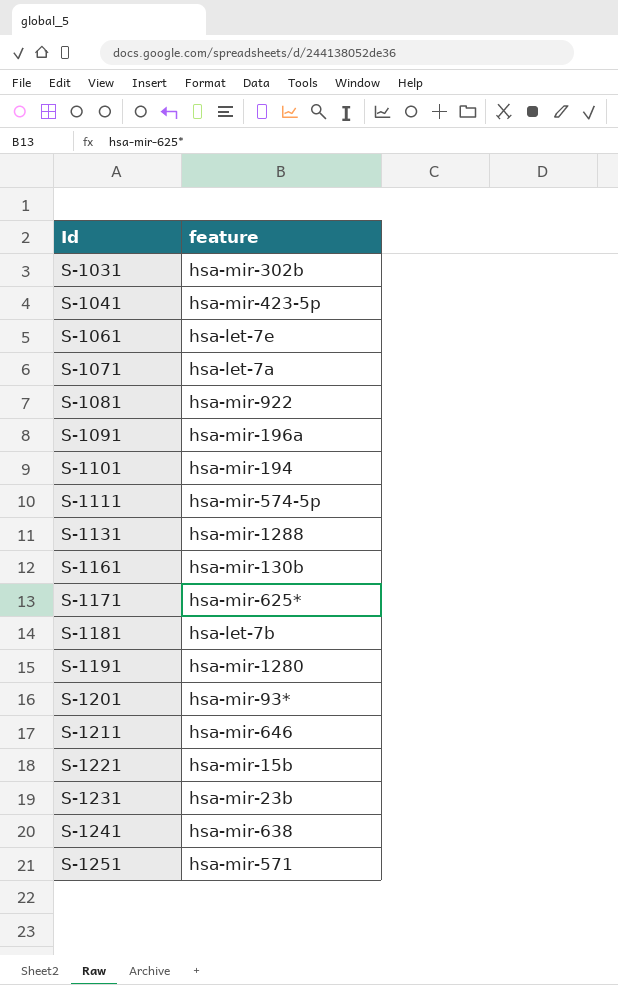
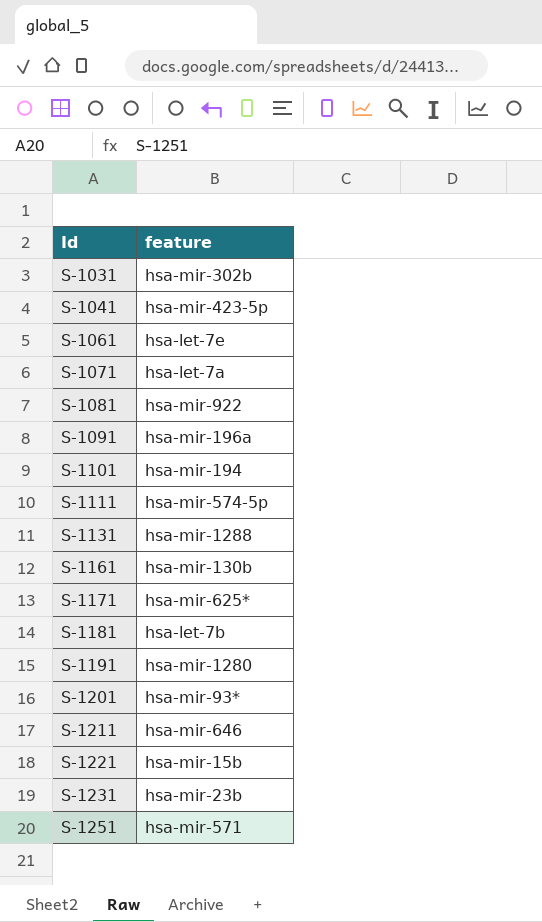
row S-1241: hsa-mir-638 -> none

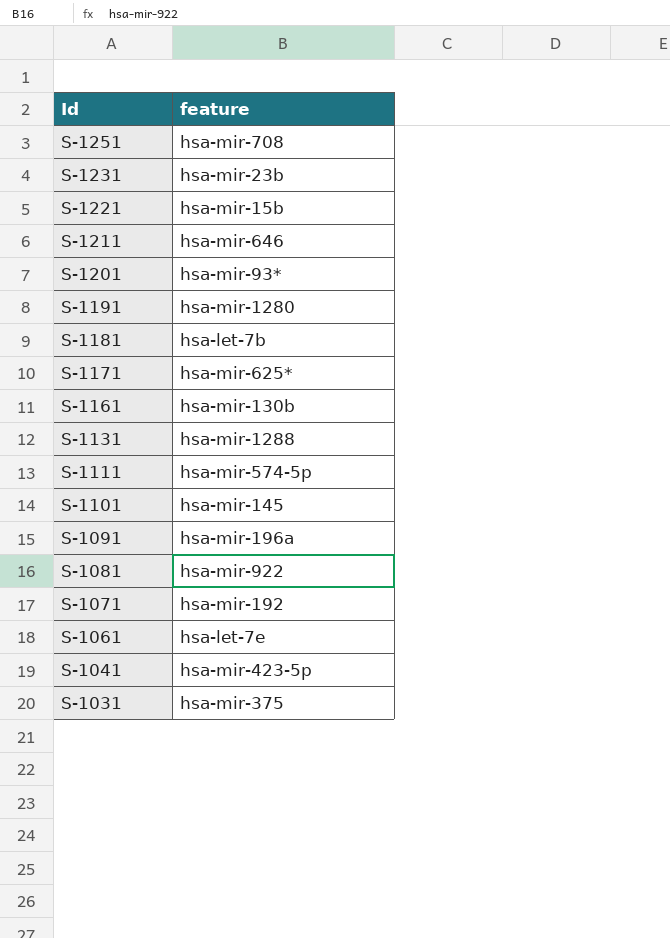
row order: Id ascending -> Id descending
S-1251 | feature: hsa-mir-571 -> hsa-mir-708
S-1101 | feature: hsa-mir-194 -> hsa-mir-145
S-1071 | feature: hsa-let-7a -> hsa-mir-192
S-1031 | feature: hsa-mir-302b -> hsa-mir-375

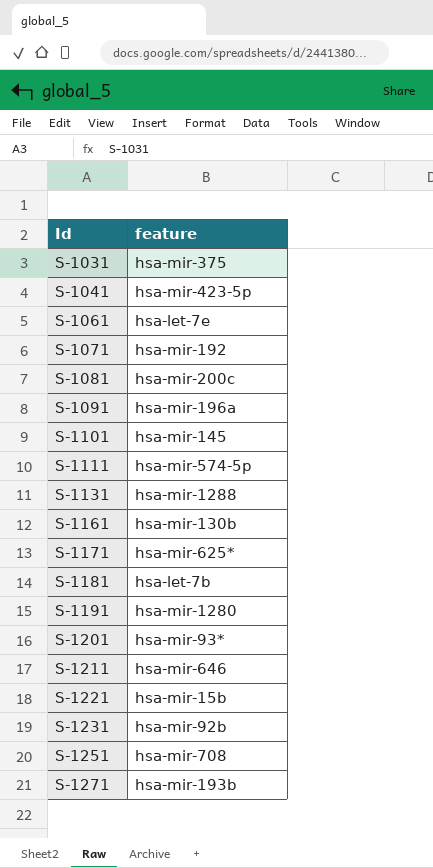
row order: Id descending -> Id ascending
S-1081 | feature: hsa-mir-922 -> hsa-mir-200c
S-1231 | feature: hsa-mir-23b -> hsa-mir-92b
row S-1271: none -> hsa-mir-193b

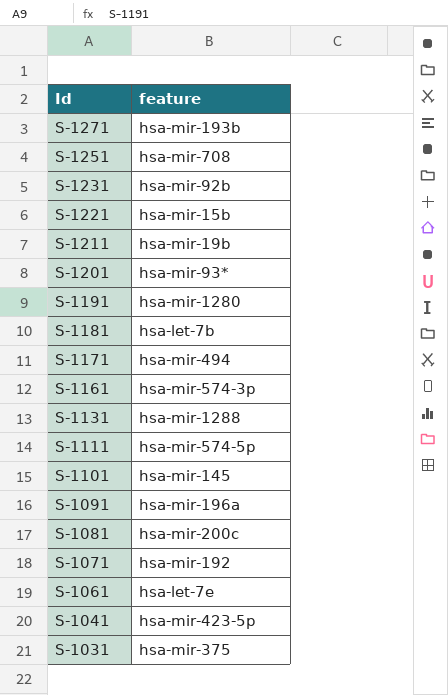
row order: Id ascending -> Id descending
S-1211 | feature: hsa-mir-646 -> hsa-mir-19b
S-1171 | feature: hsa-mir-625* -> hsa-mir-494
S-1161 | feature: hsa-mir-130b -> hsa-mir-574-3p

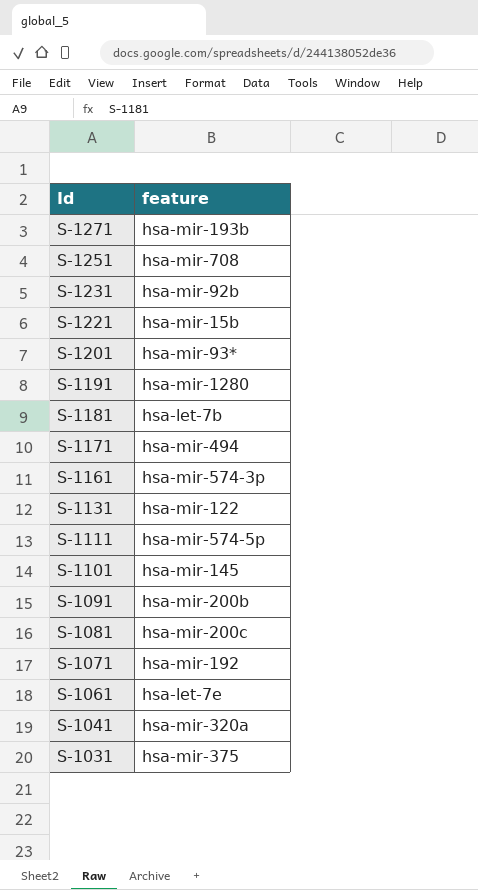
row S-1211: hsa-mir-19b -> none
S-1131 | feature: hsa-mir-1288 -> hsa-mir-122
S-1091 | feature: hsa-mir-196a -> hsa-mir-200b
S-1041 | feature: hsa-mir-423-5p -> hsa-mir-320a

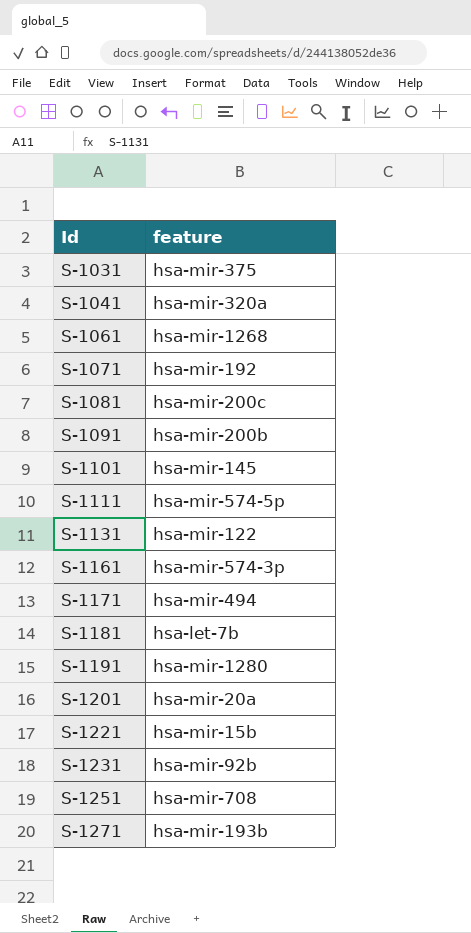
row order: Id descending -> Id ascending
S-1061 | feature: hsa-let-7e -> hsa-mir-1268
S-1201 | feature: hsa-mir-93* -> hsa-mir-20a

